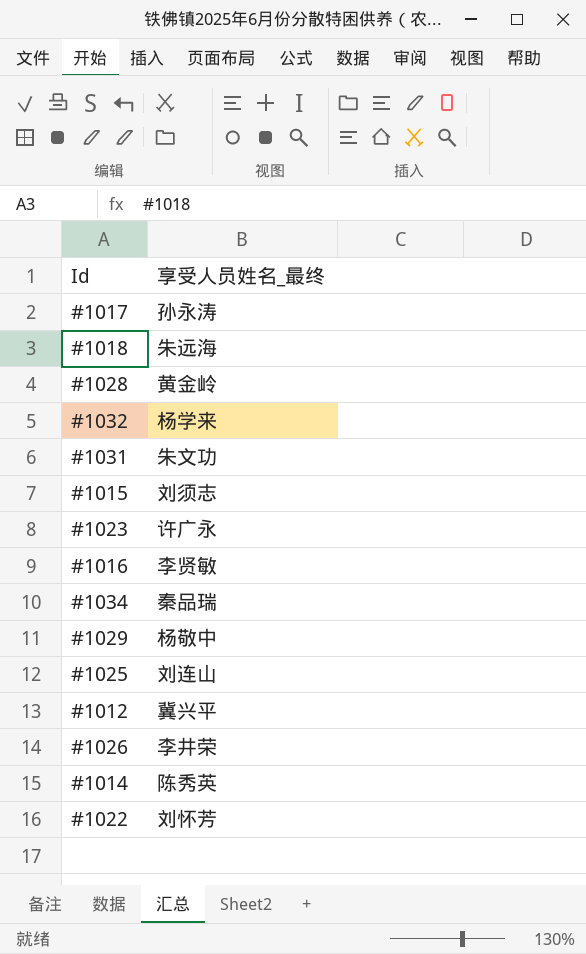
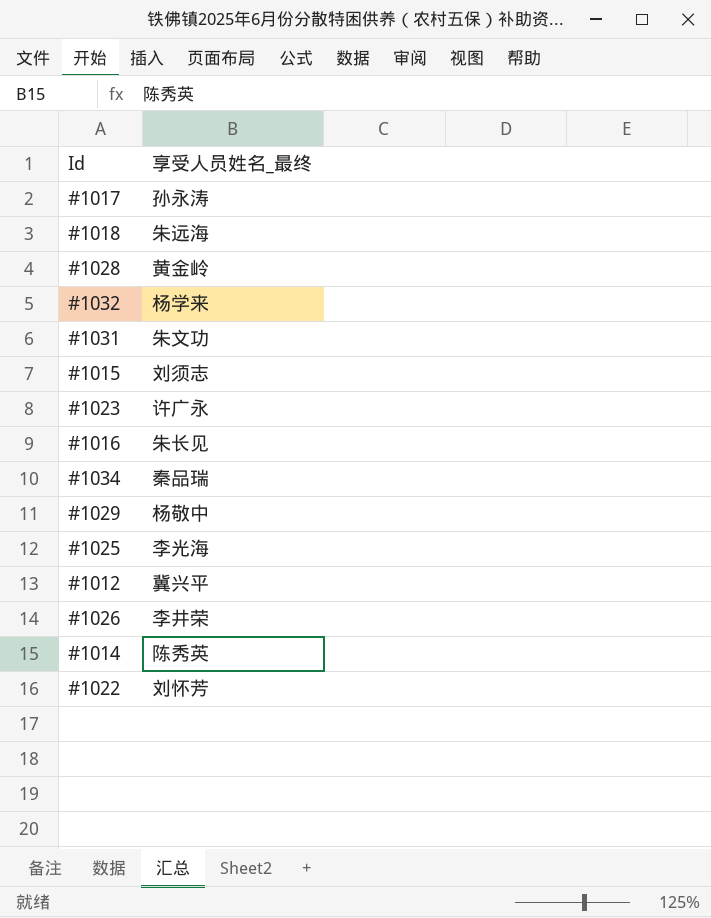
#1016 | 享受人员姓名_最终: 李贤敏 -> 朱长见
#1025 | 享受人员姓名_最终: 刘连山 -> 李光海

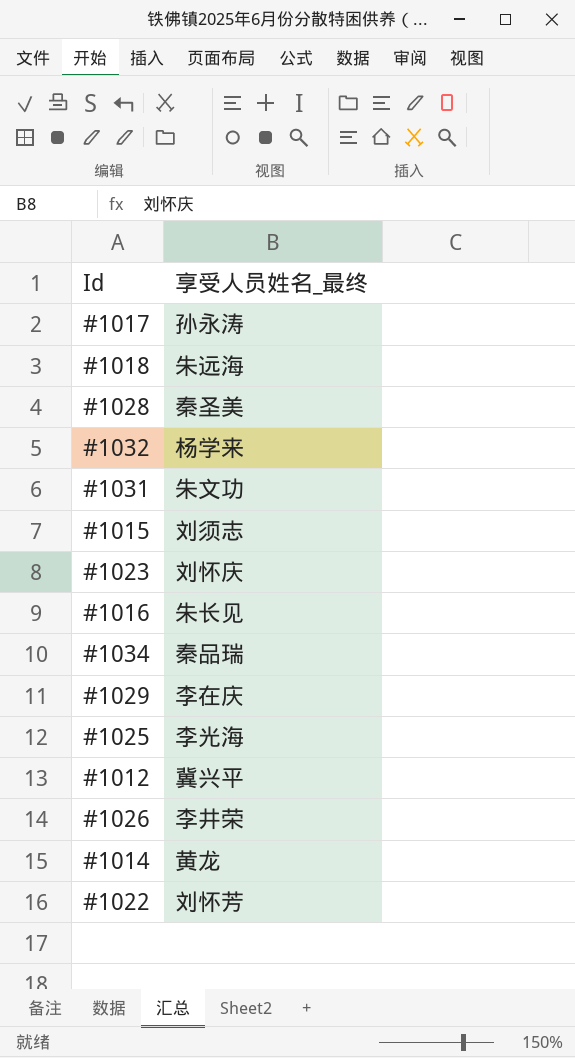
#1028 | 享受人员姓名_最终: 黄金岭 -> 秦圣美
#1023 | 享受人员姓名_最终: 许广永 -> 刘怀庆
#1029 | 享受人员姓名_最终: 杨敬中 -> 李在庆
#1014 | 享受人员姓名_最终: 陈秀英 -> 黄龙

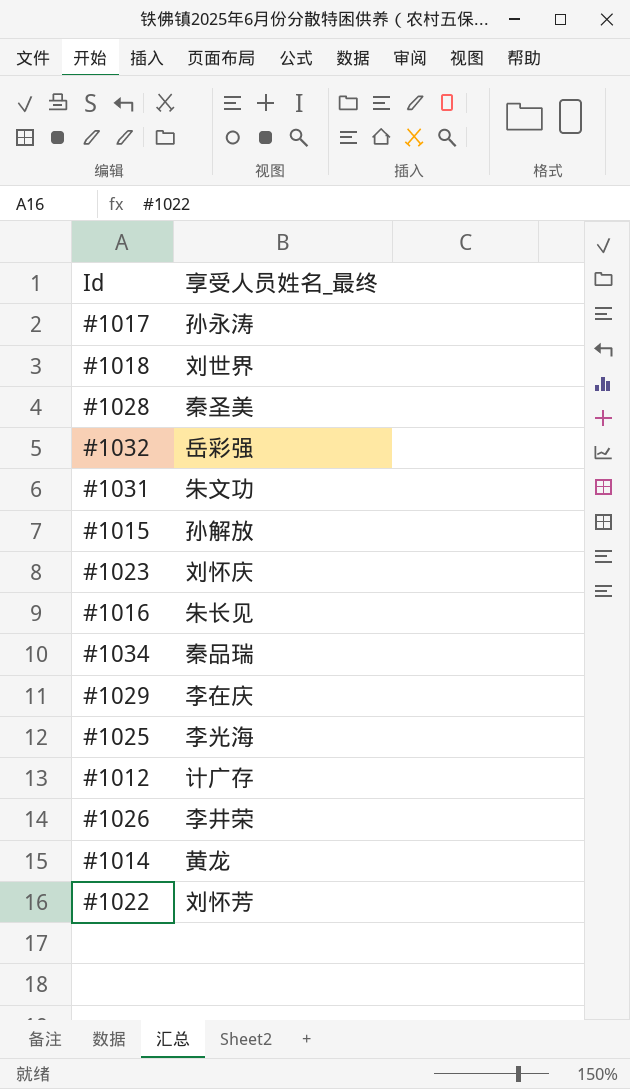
#1018 | 享受人员姓名_最终: 朱远海 -> 刘世界
#1032 | 享受人员姓名_最终: 杨学来 -> 岳彩强
#1015 | 享受人员姓名_最终: 刘须志 -> 孙解放
#1012 | 享受人员姓名_最终: 冀兴平 -> 计广存

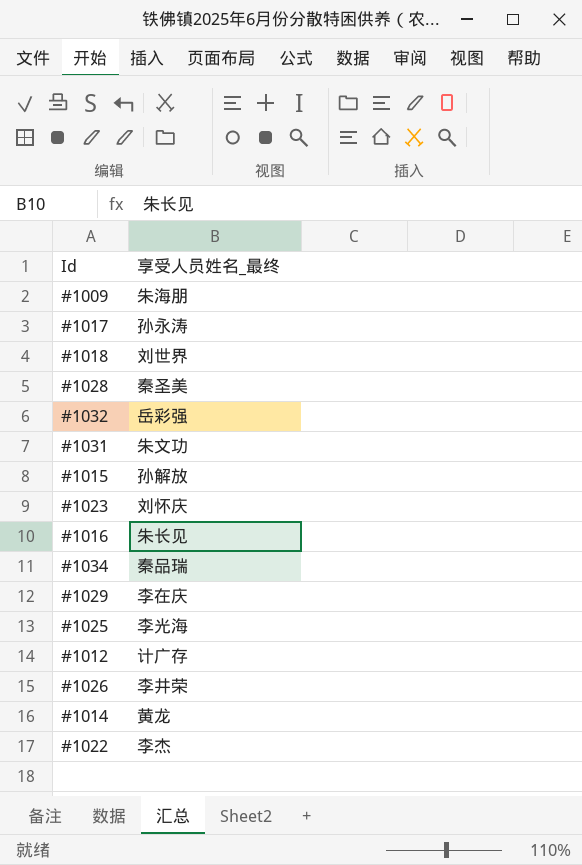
row #1009: none -> 朱海朋
#1022 | 享受人员姓名_最终: 刘怀芳 -> 李杰

